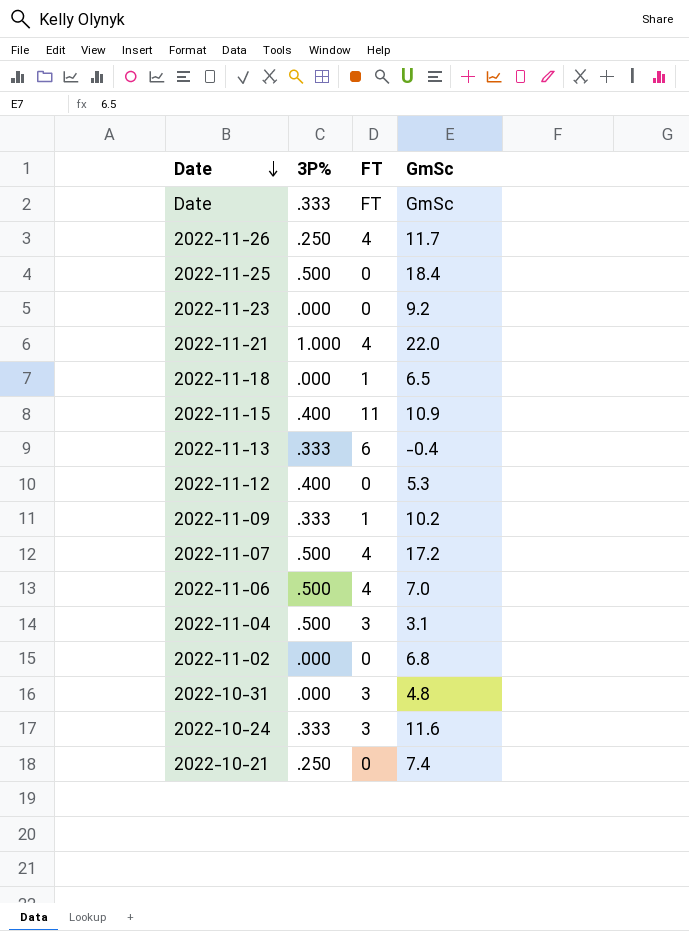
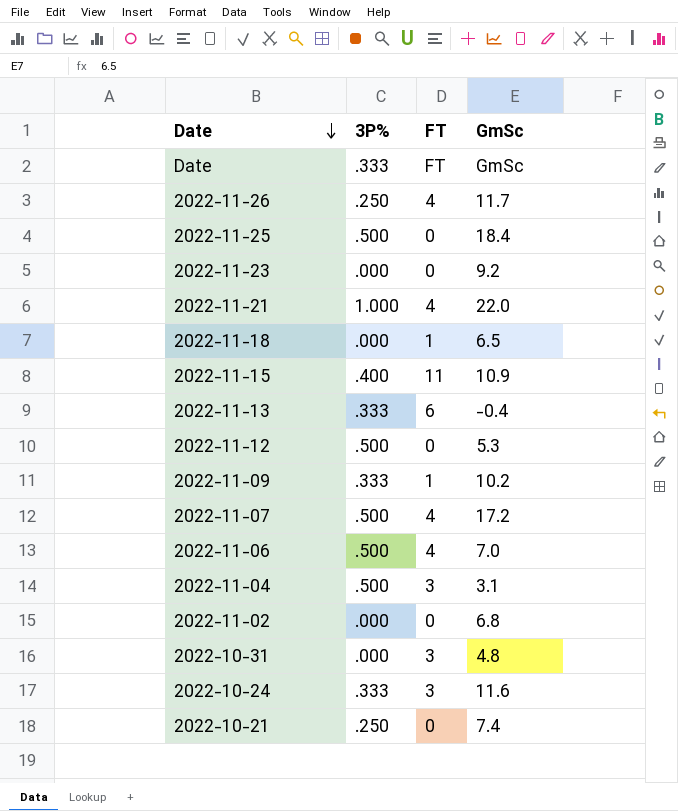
2022-11-12 | 3P%: .400 -> .500

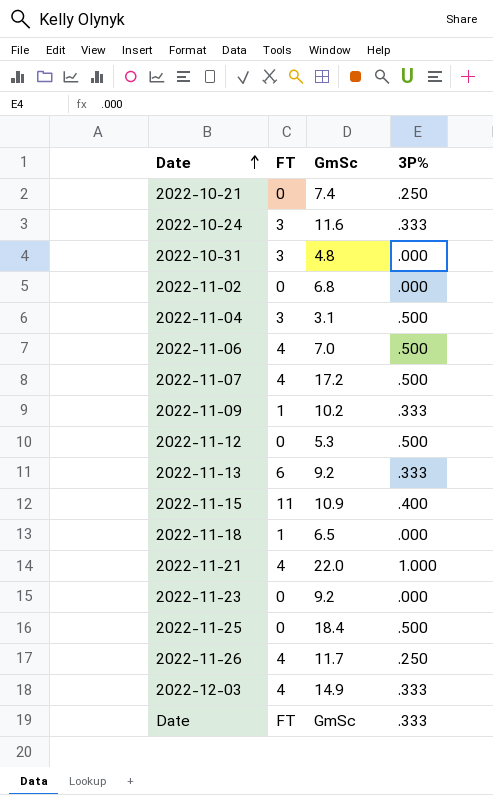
row order: Date descending -> Date ascending
column 3P% | position: 2 -> 4
2022-11-13 | GmSc: -0.4 -> 9.2
row 2022-12-03: none -> 4 | 14.9 | .333

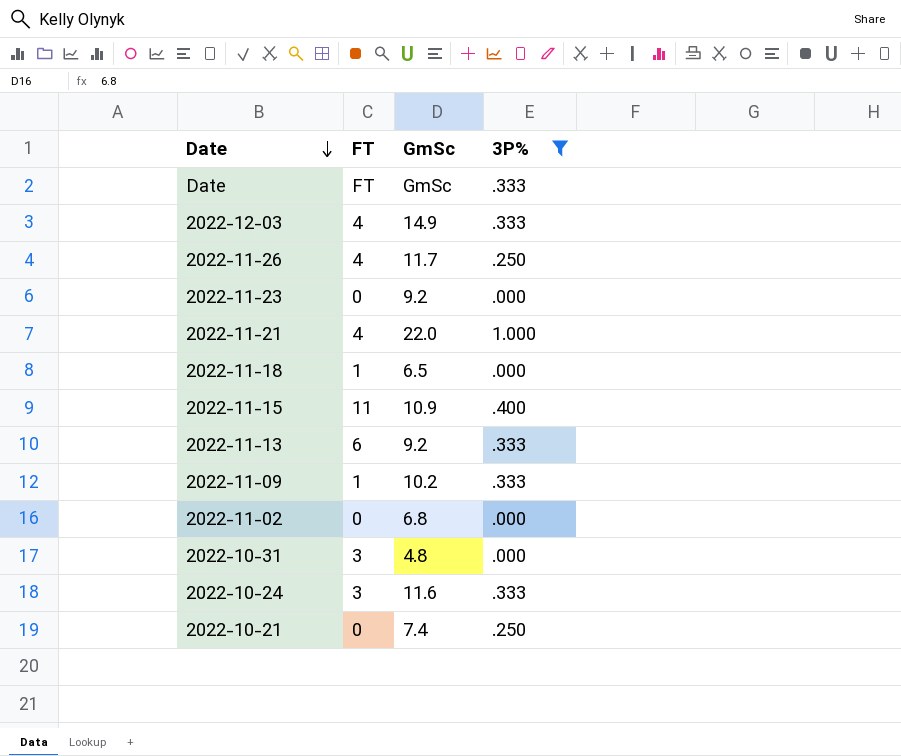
filter: none -> 3P% != .500
row order: Date ascending -> Date descending

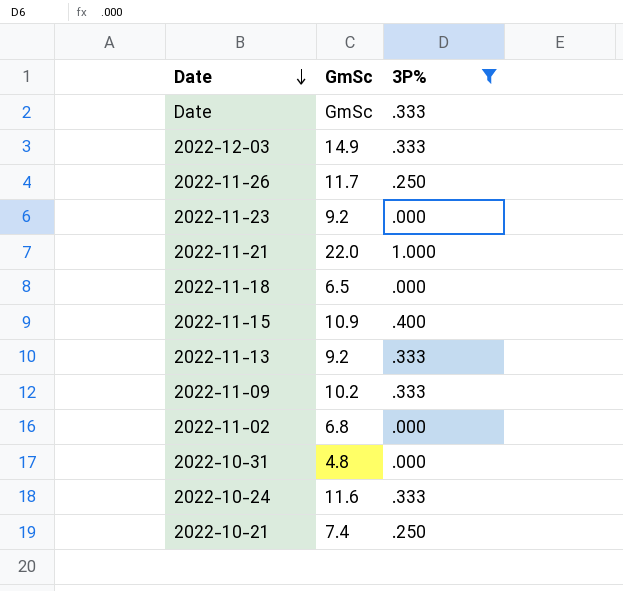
column FT | position: 2 -> none

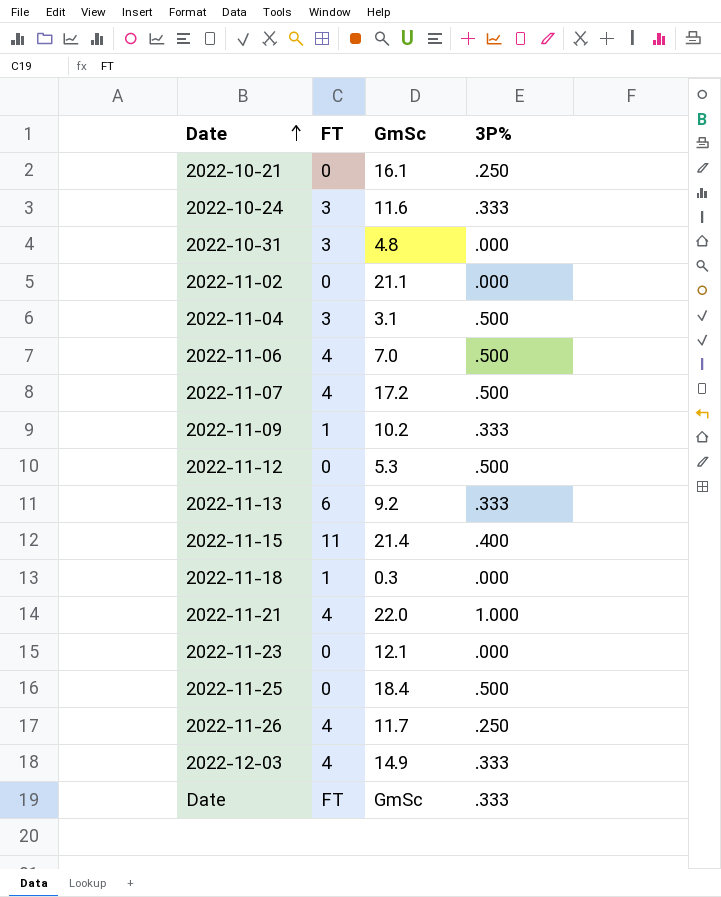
filter: 3P% != .500 -> none
row order: Date descending -> Date ascending
column FT | position: none -> 2
2022-10-21 | GmSc: 7.4 -> 16.1
2022-11-02 | GmSc: 6.8 -> 21.1
2022-11-15 | GmSc: 10.9 -> 21.4
2022-11-18 | GmSc: 6.5 -> 0.3
2022-11-23 | GmSc: 9.2 -> 12.1

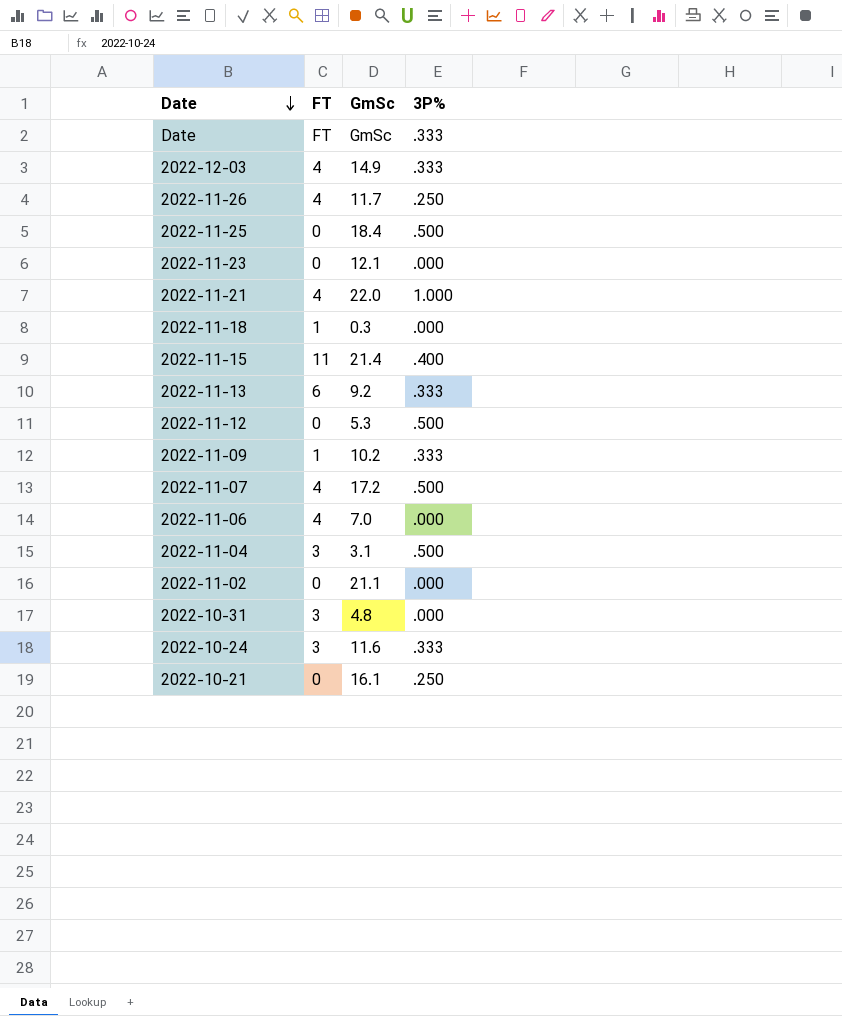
row order: Date ascending -> Date descending
2022-11-06 | 3P%: .500 -> .000

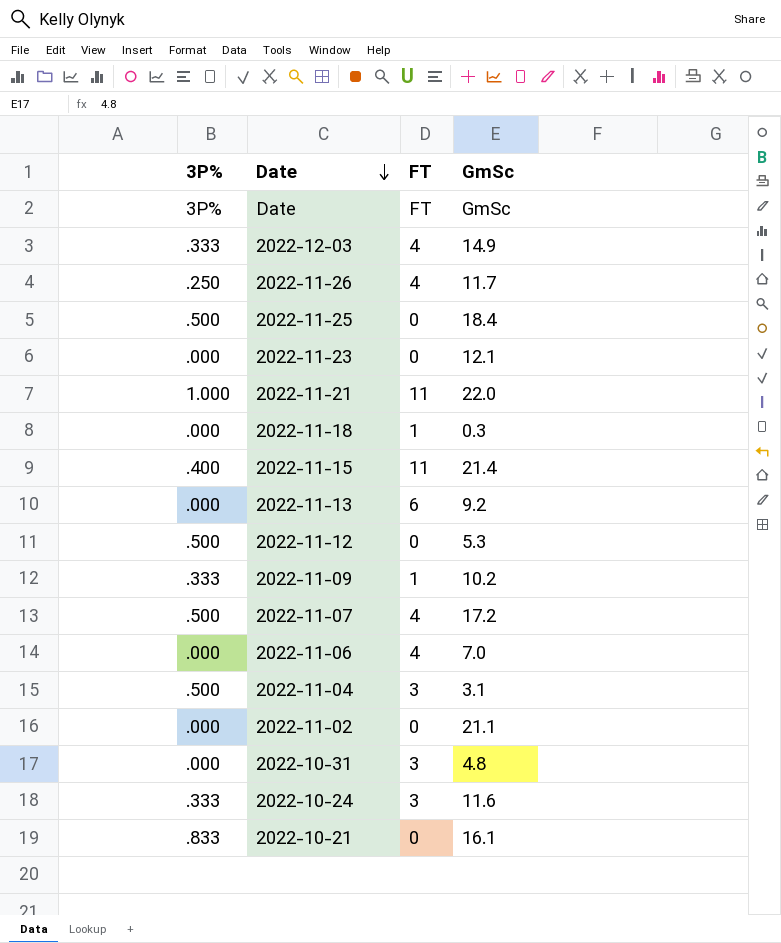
column 3P% | position: 4 -> 1
Date | 3P%: .333 -> 3P%
2022-11-21 | FT: 4 -> 11
2022-11-13 | 3P%: .333 -> .000
2022-10-21 | 3P%: .250 -> .833

